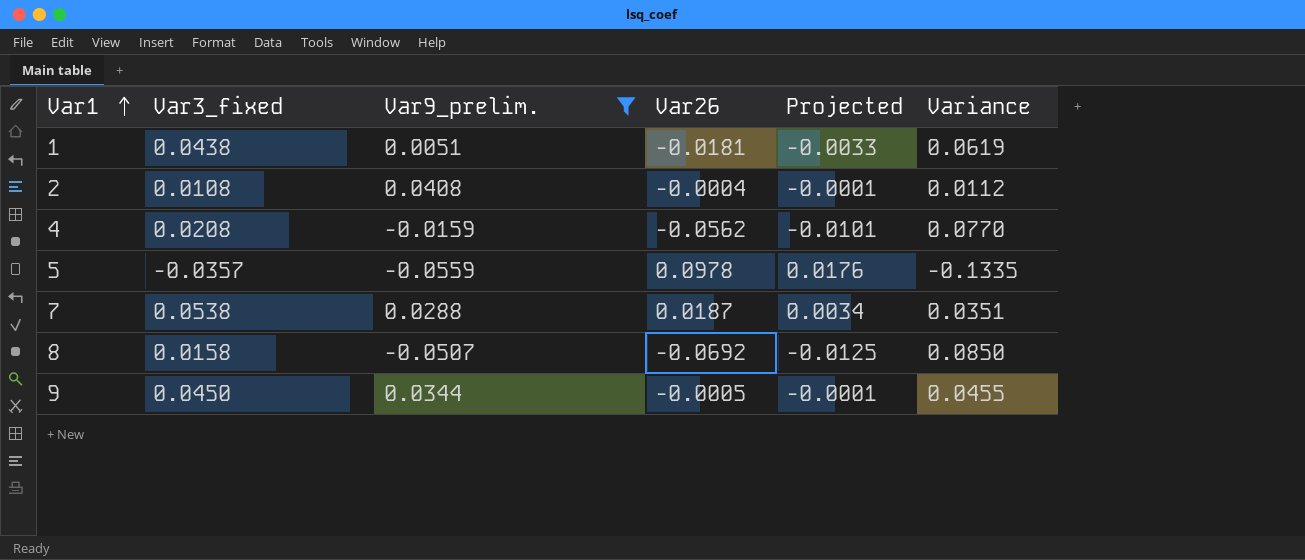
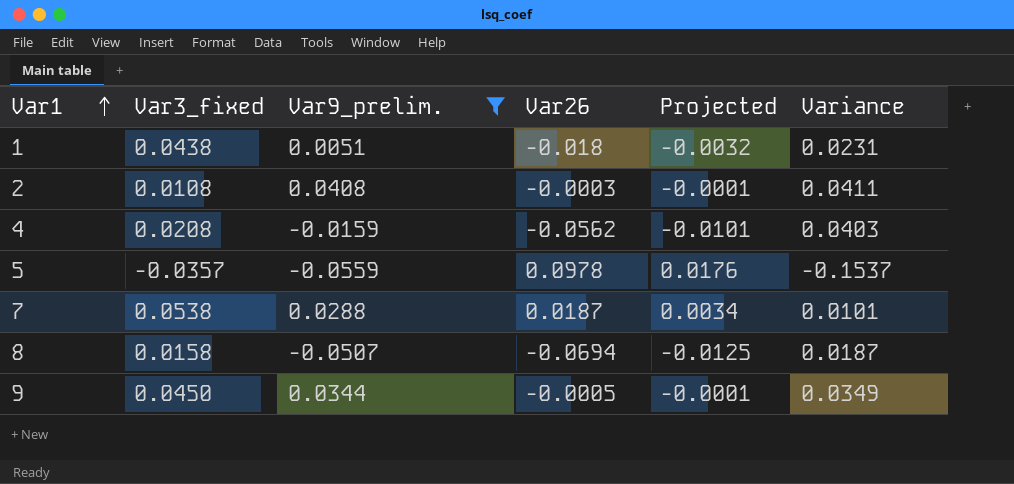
column Variance | formula: [Var3_fixed] - [Var26] -> [Var9_prelim.] - [Var26]
1 | Var26: -0.0181 -> -0.018
1 | Projected: -0.0033 -> -0.0032
2 | Var26: -0.0004 -> -0.0003
8 | Var26: -0.0692 -> -0.0694

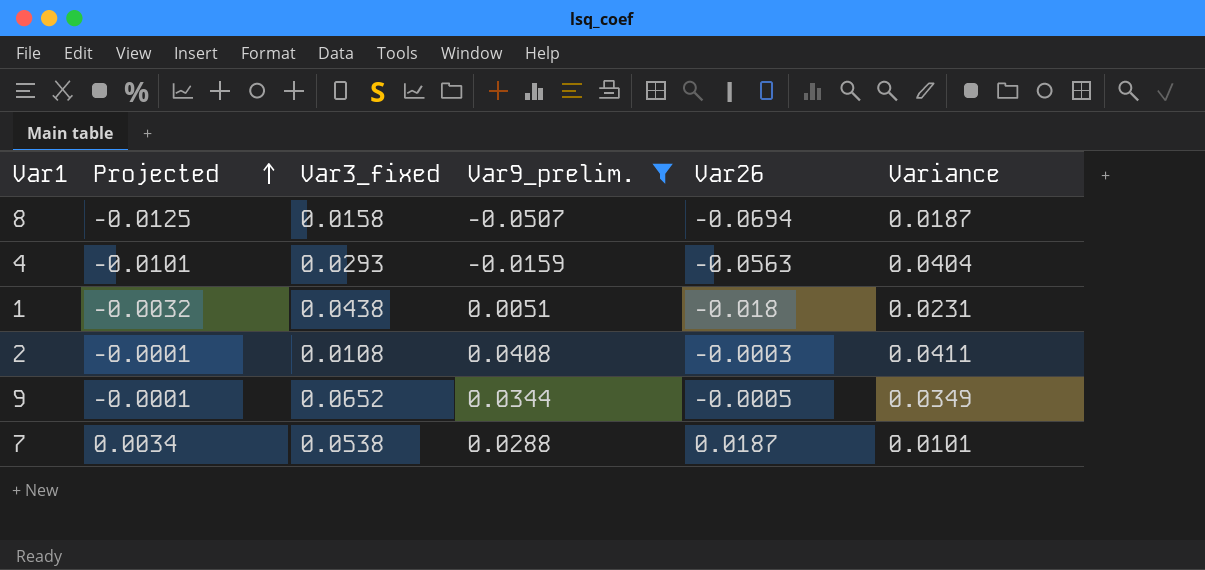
row order: Var1 ascending -> Projected ascending
column Projected | position: 5 -> 2
row 5: -0.0357 | -0.0559 | 0.0978 | 0.0176 | -0.1537 -> none
4 | Var3_fixed: 0.0208 -> 0.0293
4 | Var26: -0.0562 -> -0.0563
4 | Variance: 0.0403 -> 0.0404
9 | Var3_fixed: 0.0450 -> 0.0652

